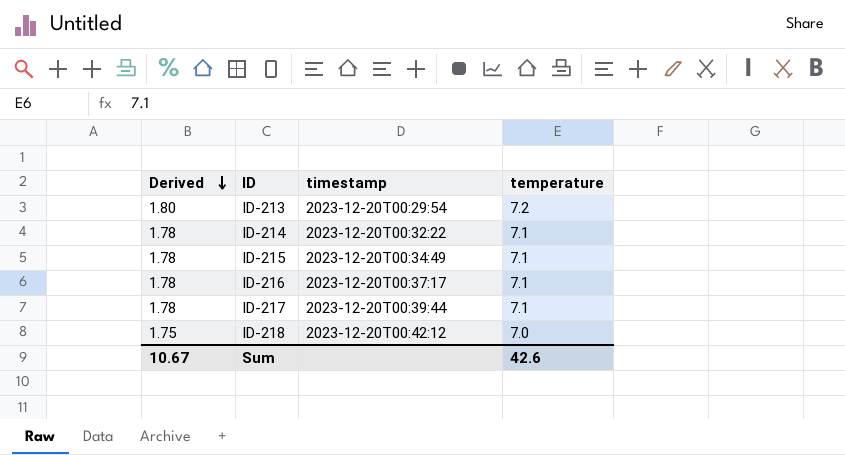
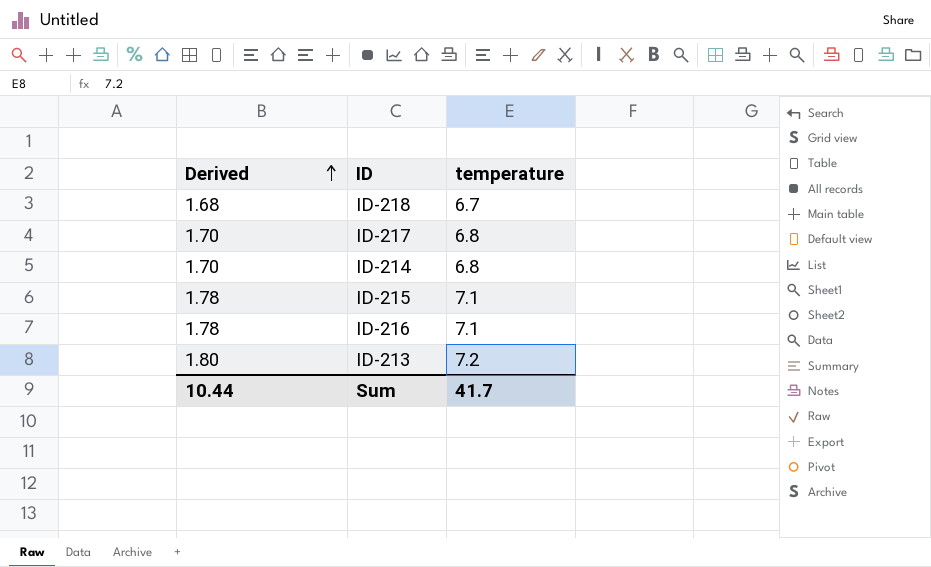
row order: Derived descending -> Derived ascending
column timestamp | position: 3 -> none
ID-218 | Derived: 1.75 -> 1.68
ID-218 | temperature: 7.0 -> 6.7
ID-217 | Derived: 1.78 -> 1.70
ID-217 | temperature: 7.1 -> 6.8
ID-214 | Derived: 1.78 -> 1.70
ID-214 | temperature: 7.1 -> 6.8
Sum | Derived: 10.67 -> 10.44
Sum | temperature: 42.6 -> 41.7

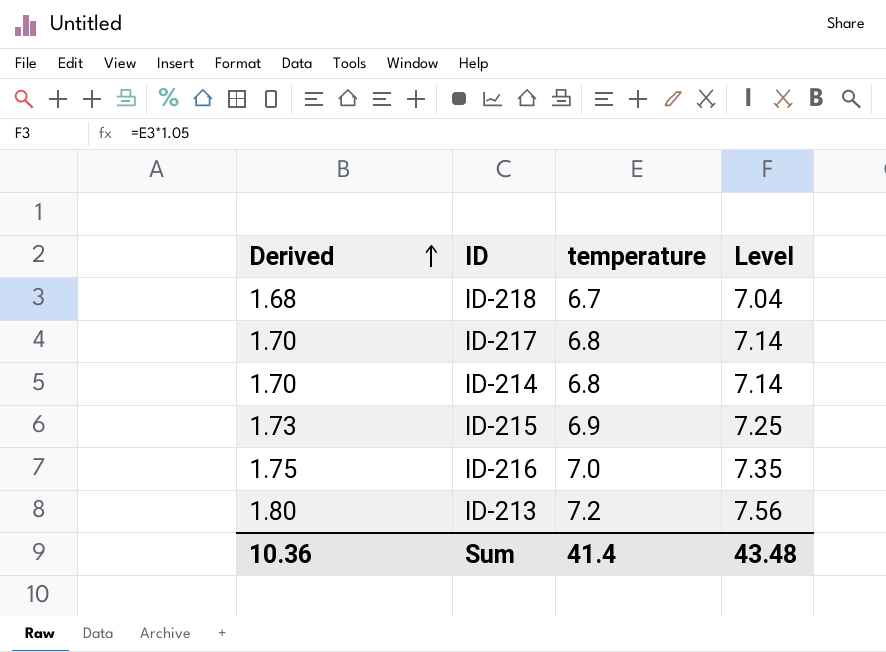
column Level | formula: none -> [temperature] * 1.05
ID-215 | Derived: 1.78 -> 1.73
ID-215 | temperature: 7.1 -> 6.9
ID-216 | Derived: 1.78 -> 1.75
ID-216 | temperature: 7.1 -> 7.0
Sum | Derived: 10.44 -> 10.36
Sum | temperature: 41.7 -> 41.4

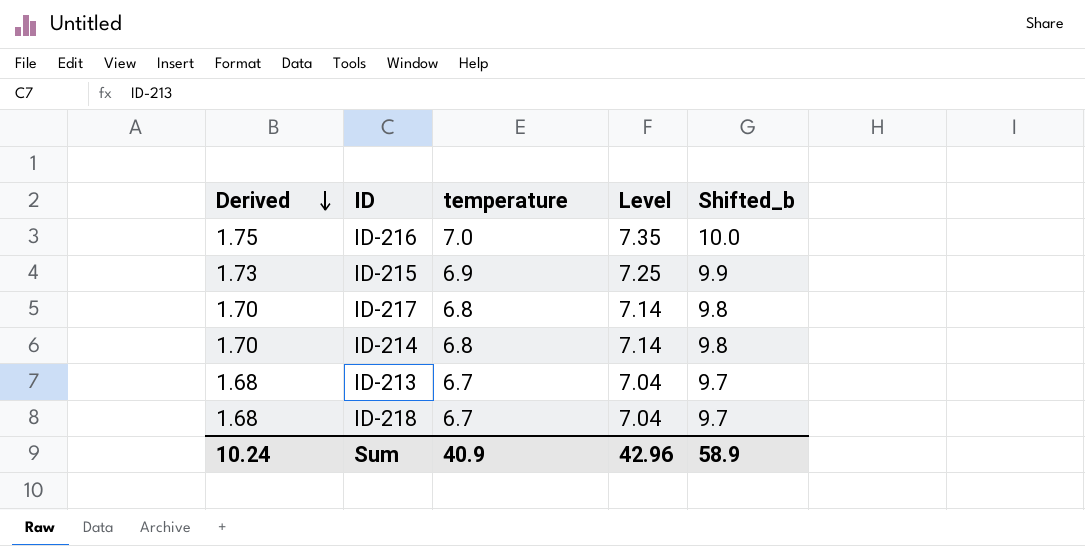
row order: Derived ascending -> Derived descending
column Shifted_b | formula: none -> [temperature] + 3
ID-213 | Derived: 1.80 -> 1.68
ID-213 | temperature: 7.2 -> 6.7
ID-213 | Level: 7.56 -> 7.04
Sum | Derived: 10.36 -> 10.24
Sum | temperature: 41.4 -> 40.9
Sum | Level: 43.48 -> 42.96

